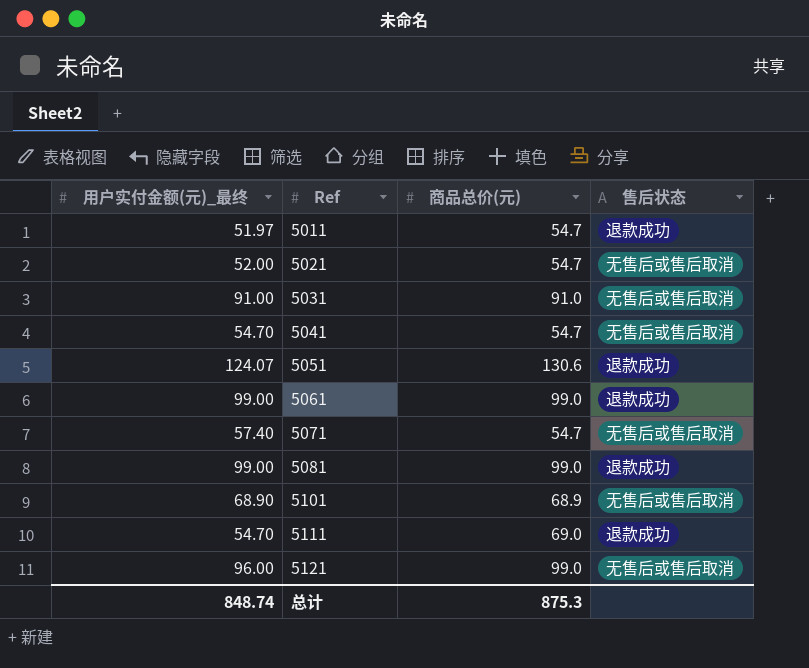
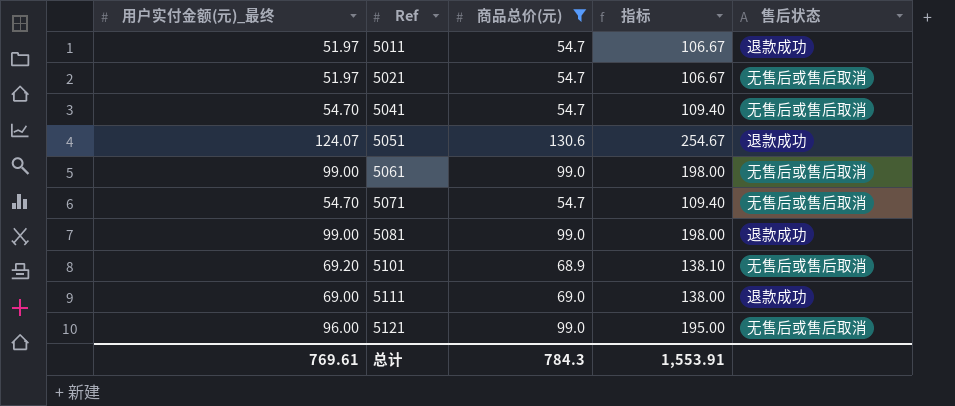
filter: none -> 商品总价(元) != 91.0
column 指标 | formula: none -> [用户实付金额(元)_最终] + [商品总价(元)]
5021 | 用户实付金额(元)_最终: 52.00 -> 51.97
5061 | 售后状态: 退款成功 -> 无售后或售后取消
5071 | 用户实付金额(元)_最终: 57.40 -> 54.70
5101 | 用户实付金额(元)_最终: 68.90 -> 69.20
5111 | 用户实付金额(元)_最终: 54.70 -> 69.00
总计 | 用户实付金额(元)_最终: 848.74 -> 769.61
总计 | 商品总价(元): 875.3 -> 784.3

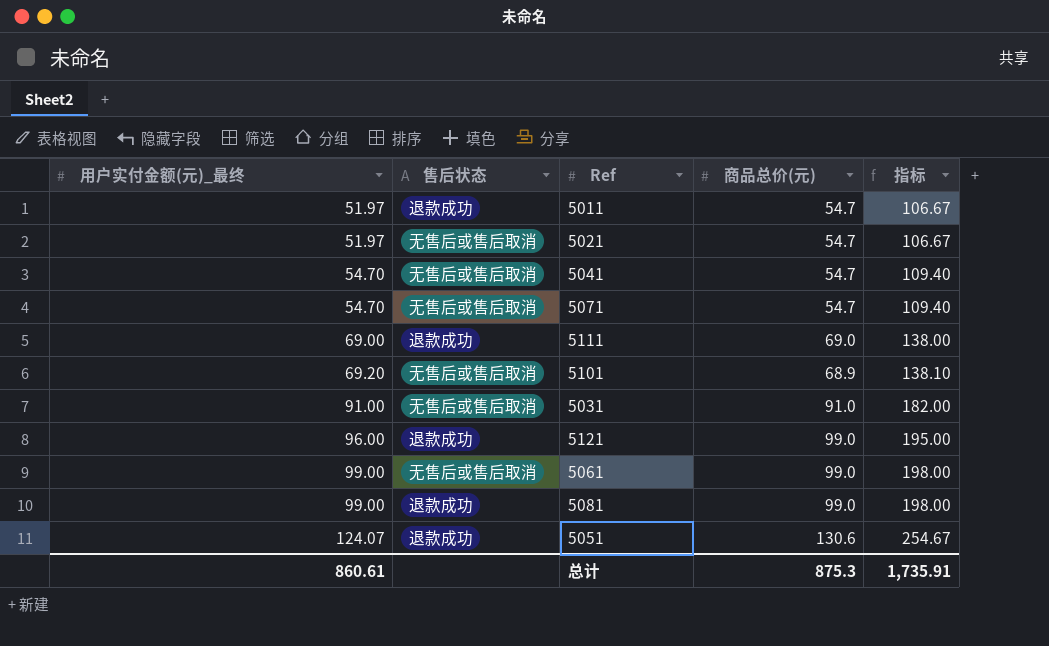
filter: 商品总价(元) != 91.0 -> none
row order: Ref ascending -> 用户实付金额(元)_最终 ascending
column 售后状态 | position: 5 -> 2
5121 | 售后状态: 无售后或售后取消 -> 退款成功
总计 | 用户实付金额(元)_最终: 769.61 -> 860.61
总计 | 商品总价(元): 784.3 -> 875.3
总计 | 指标: 1,553.91 -> 1,735.91

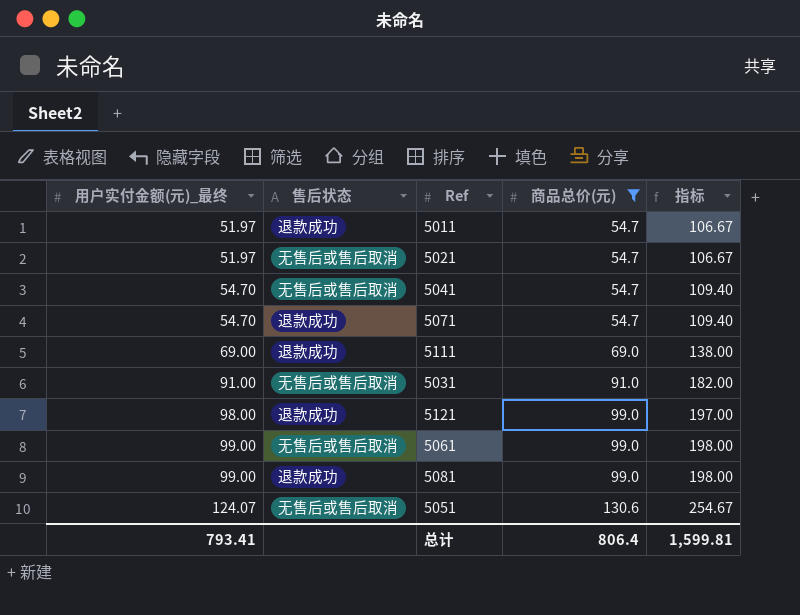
filter: none -> 商品总价(元) != 68.9
5071 | 售后状态: 无售后或售后取消 -> 退款成功
5121 | 用户实付金额(元)_最终: 96.00 -> 98.00
5121 | 指标: 195.00 -> 197.00
5051 | 售后状态: 退款成功 -> 无售后或售后取消
总计 | 用户实付金额(元)_最终: 860.61 -> 793.41
总计 | 商品总价(元): 875.3 -> 806.4
总计 | 指标: 1,735.91 -> 1,599.81

